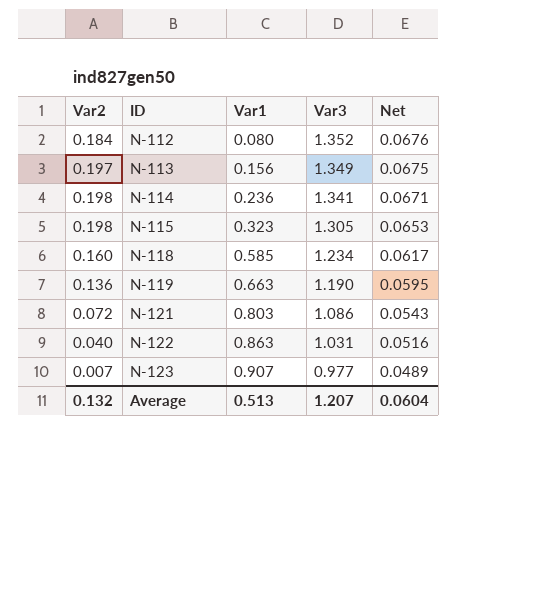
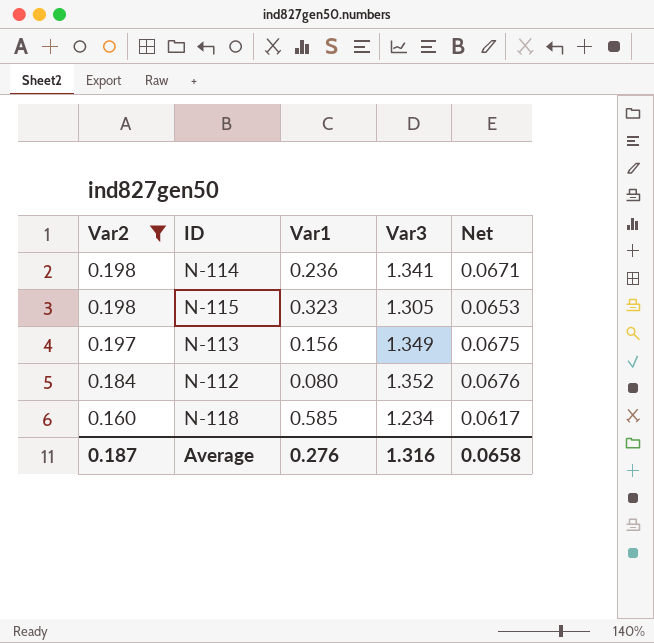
filter: none -> Var2 >= 0.160
row order: ID ascending -> Var2 descending
Average | Var2: 0.132 -> 0.187
Average | Var1: 0.513 -> 0.276
Average | Var3: 1.207 -> 1.316
Average | Net: 0.0604 -> 0.0658

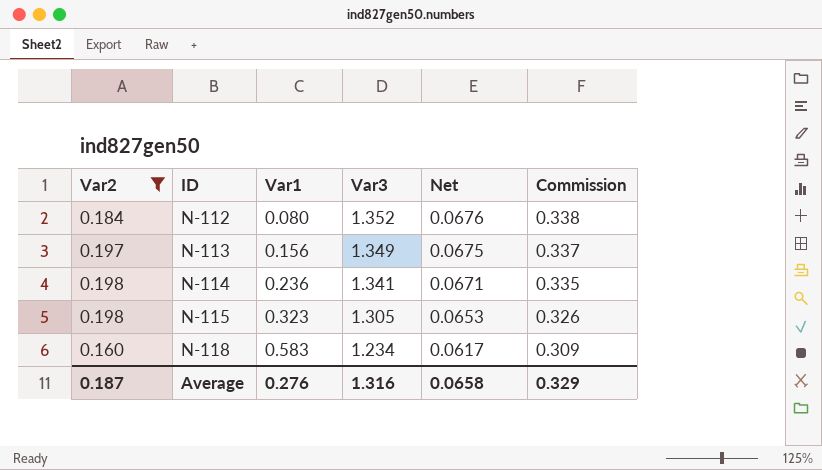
row order: Var2 descending -> ID ascending
column Commission | formula: none -> [Var3] * 0.25
N-118 | Var1: 0.585 -> 0.583

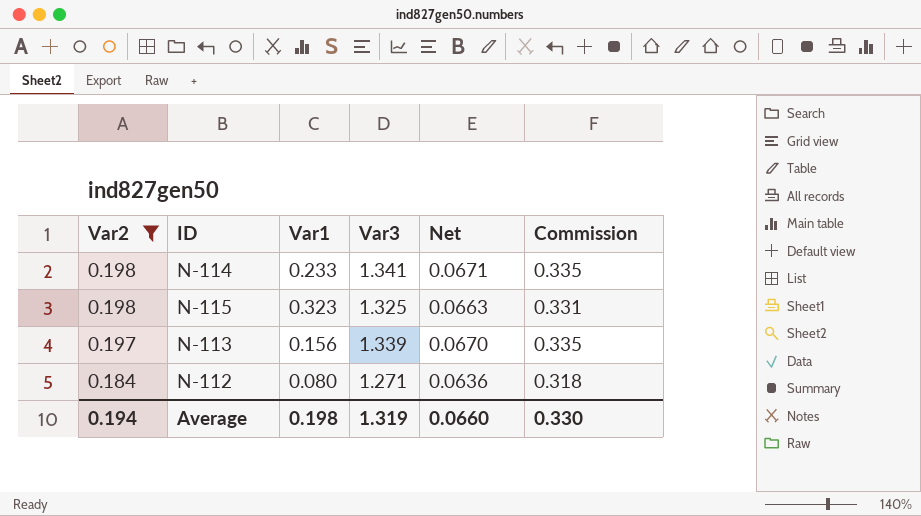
row order: ID ascending -> Var2 descending
row N-118: 0.160 | 0.583 | 1.234 | 0.0617 | 0.309 -> none
N-114 | Var1: 0.236 -> 0.233
N-115 | Var3: 1.305 -> 1.325
N-115 | Net: 0.0653 -> 0.0663
N-115 | Commission: 0.326 -> 0.331
N-113 | Var3: 1.349 -> 1.339
N-113 | Net: 0.0675 -> 0.0670
N-113 | Commission: 0.337 -> 0.335
N-112 | Var3: 1.352 -> 1.271
N-112 | Net: 0.0676 -> 0.0636
N-112 | Commission: 0.338 -> 0.318
Average | Var2: 0.187 -> 0.194
Average | Var1: 0.276 -> 0.198
Average | Var3: 1.316 -> 1.319
Average | Net: 0.0658 -> 0.0660
Average | Commission: 0.329 -> 0.330

